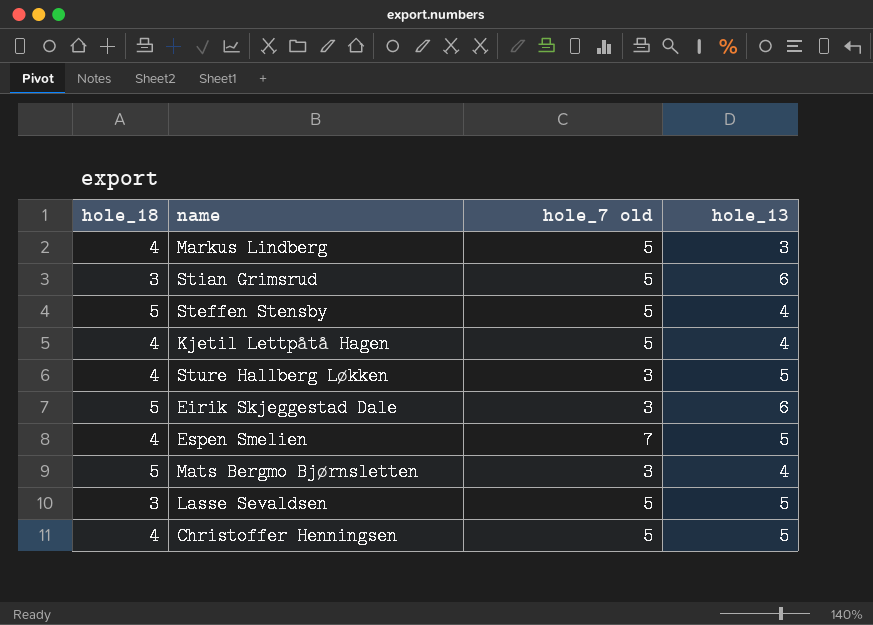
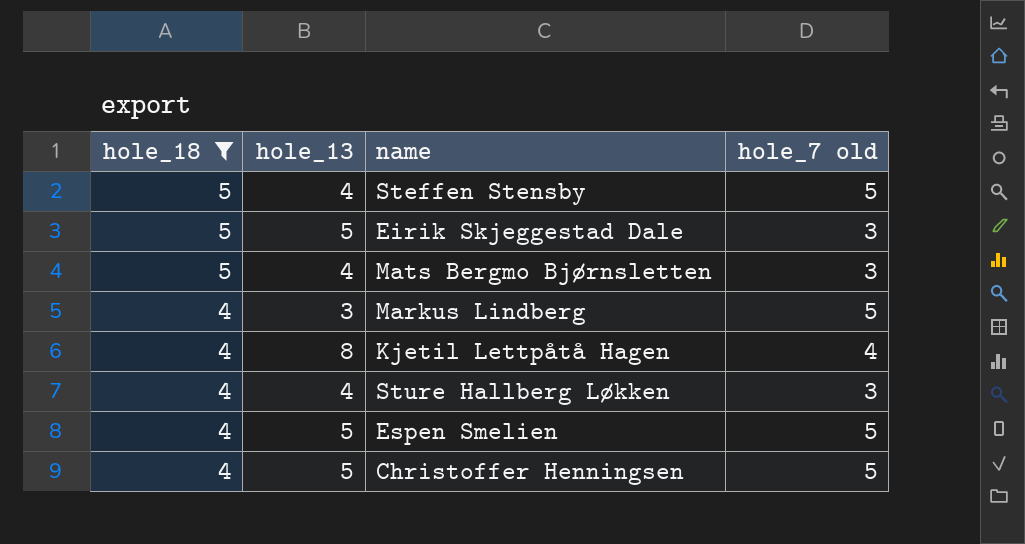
filter: none -> hole_18 != 3
row order: none -> hole_18 descending
column hole_13 | position: 4 -> 2
Eirik Skjeggestad Dale | hole_13: 6 -> 5
Kjetil Lettpåtå Hagen | hole_13: 4 -> 8
Kjetil Lettpåtå Hagen | hole_7 old: 5 -> 4
Sture Hallberg Løkken | hole_13: 5 -> 4
Espen Smelien | hole_7 old: 7 -> 5

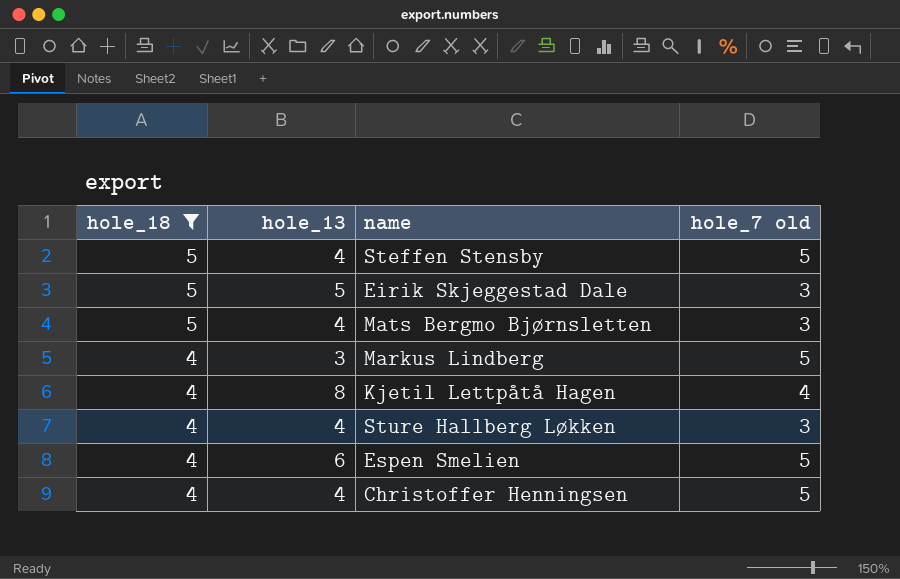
Espen Smelien | hole_13: 5 -> 6
Christoffer Henningsen | hole_13: 5 -> 4

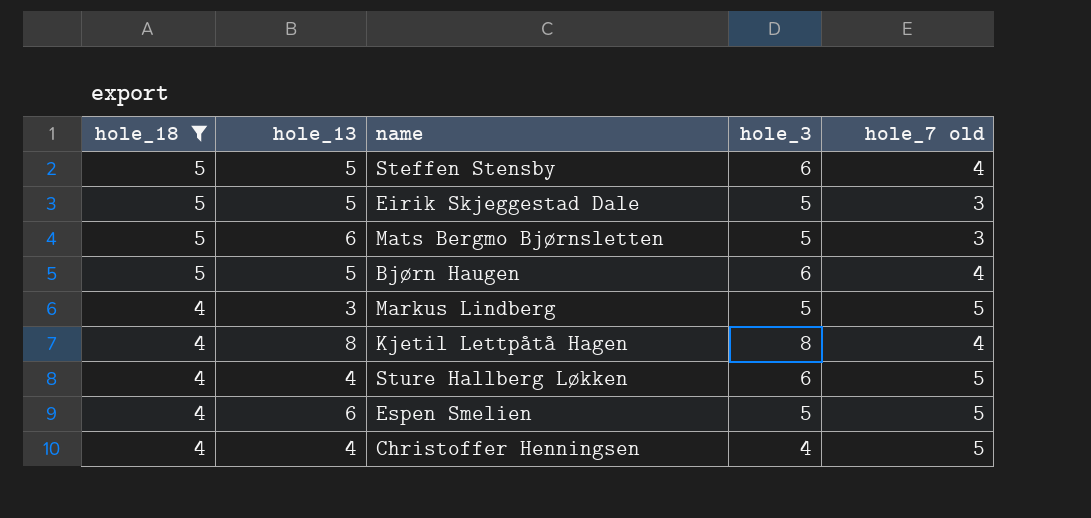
column hole_3 | position: none -> 4
Steffen Stensby | hole_13: 4 -> 5
Steffen Stensby | hole_7 old: 5 -> 4
Mats Bergmo Bjørnsletten | hole_13: 4 -> 6
row Bjørn Haugen: none -> 5 | 5 | 6 | 4
Sture Hallberg Løkken | hole_7 old: 3 -> 5

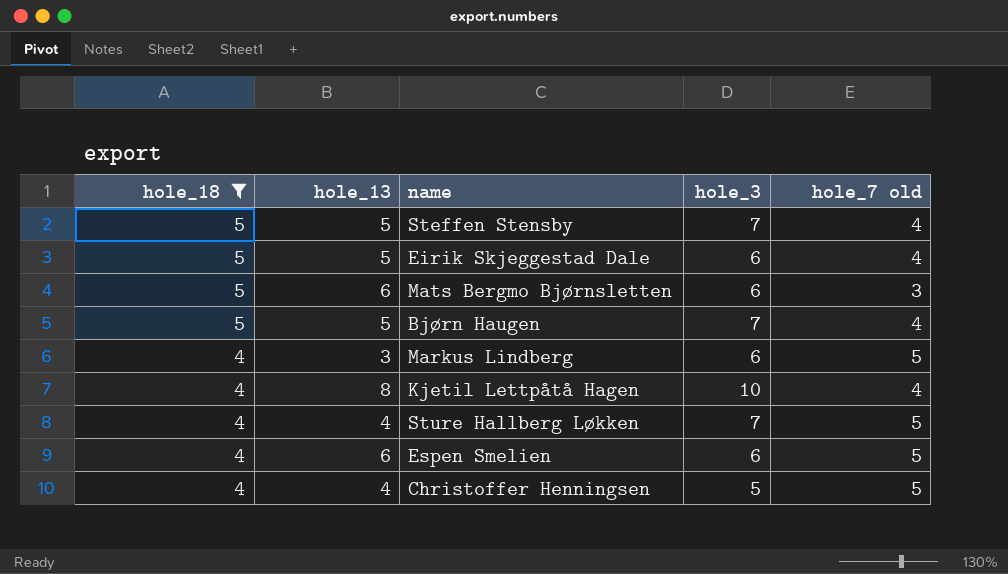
Steffen Stensby | hole_3: 6 -> 7
Eirik Skjeggestad Dale | hole_3: 5 -> 6
Eirik Skjeggestad Dale | hole_7 old: 3 -> 4
Mats Bergmo Bjørnsletten | hole_3: 5 -> 6
Bjørn Haugen | hole_3: 6 -> 7
Markus Lindberg | hole_3: 5 -> 6
Kjetil Lettpåtå Hagen | hole_3: 8 -> 10
Sture Hallberg Løkken | hole_3: 6 -> 7
Espen Smelien | hole_3: 5 -> 6
Christoffer Henningsen | hole_3: 4 -> 5

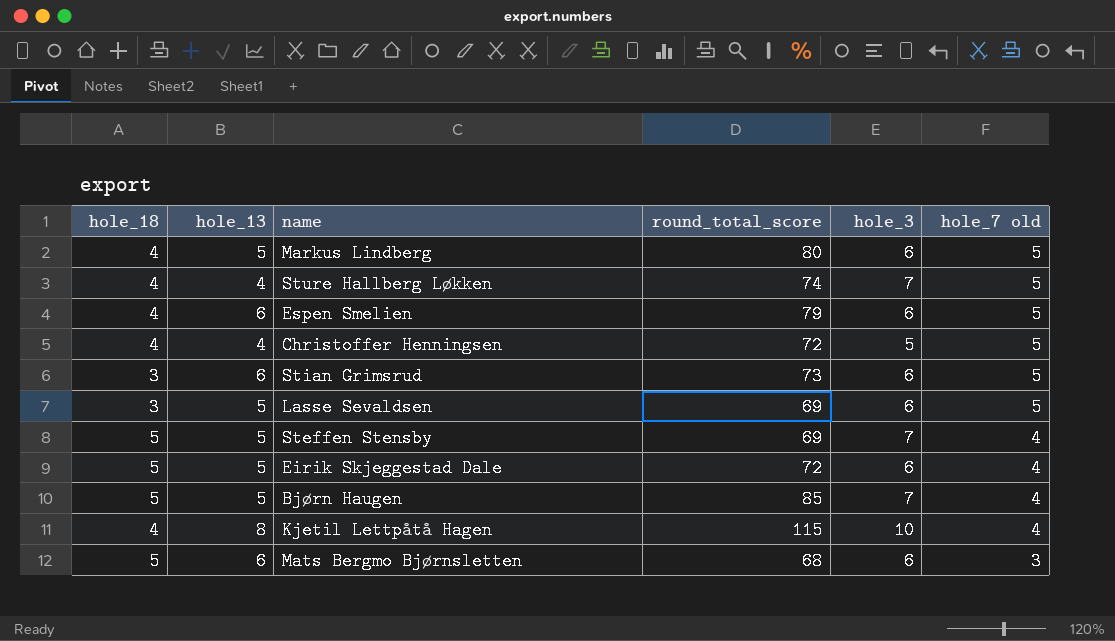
filter: hole_18 != 3 -> none
row order: hole_18 descending -> hole_7 old descending
column round_total_score | position: none -> 4
Markus Lindberg | hole_13: 3 -> 5

